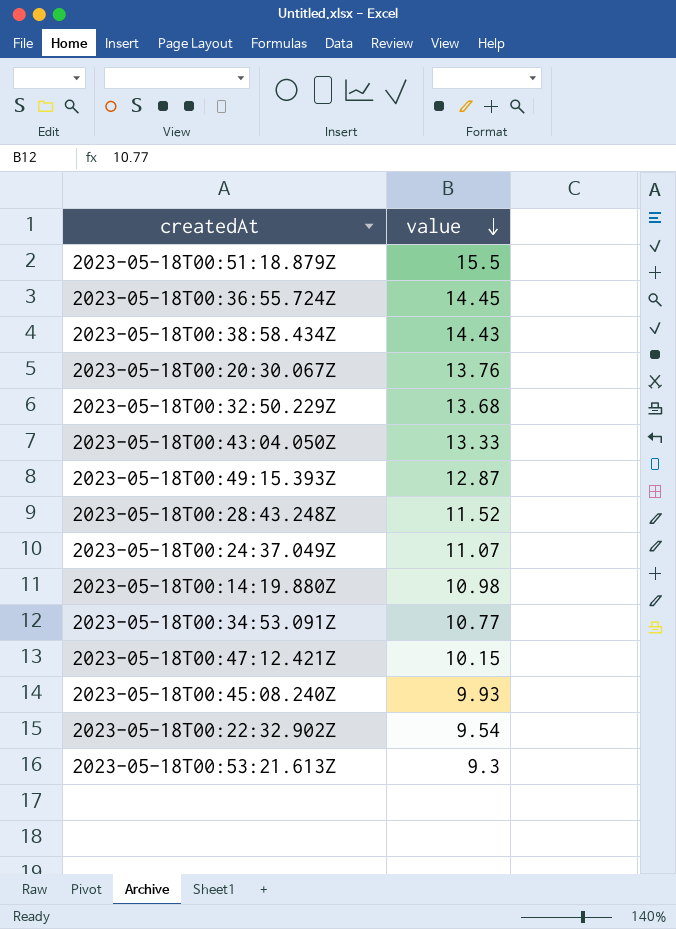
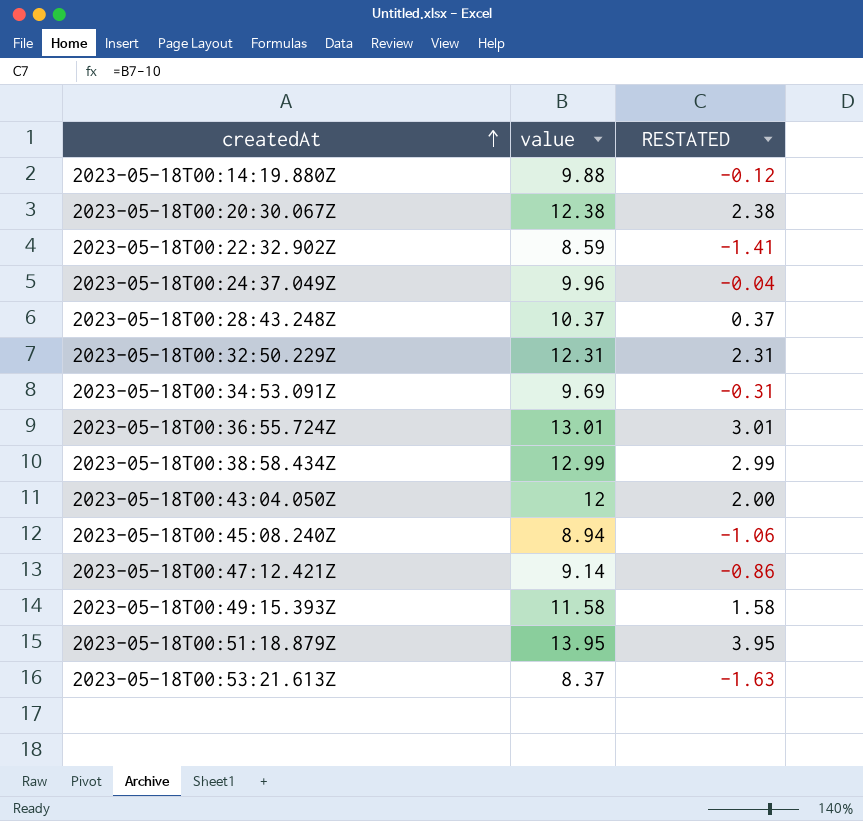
row order: value descending -> createdAt ascending
column RESTATED | formula: none -> [value] - 10
2023-05-18T00:14:19.880Z | value: 10.98 -> 9.88
2023-05-18T00:20:30.067Z | value: 13.76 -> 12.38
2023-05-18T00:22:32.902Z | value: 9.54 -> 8.59
2023-05-18T00:24:37.049Z | value: 11.07 -> 9.96
2023-05-18T00:28:43.248Z | value: 11.52 -> 10.37
2023-05-18T00:32:50.229Z | value: 13.68 -> 12.31
2023-05-18T00:34:53.091Z | value: 10.77 -> 9.69
2023-05-18T00:36:55.724Z | value: 14.45 -> 13.01
2023-05-18T00:38:58.434Z | value: 14.43 -> 12.99
2023-05-18T00:43:04.050Z | value: 13.33 -> 12
2023-05-18T00:45:08.240Z | value: 9.93 -> 8.94
2023-05-18T00:47:12.421Z | value: 10.15 -> 9.14
2023-05-18T00:49:15.393Z | value: 12.87 -> 11.58
2023-05-18T00:51:18.879Z | value: 15.5 -> 13.95
2023-05-18T00:53:21.613Z | value: 9.3 -> 8.37

